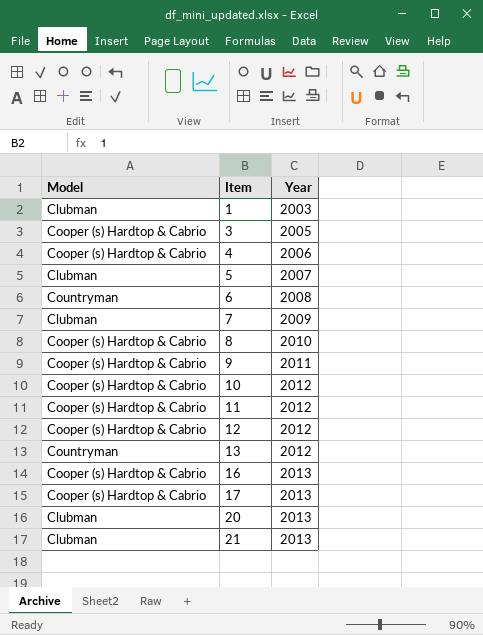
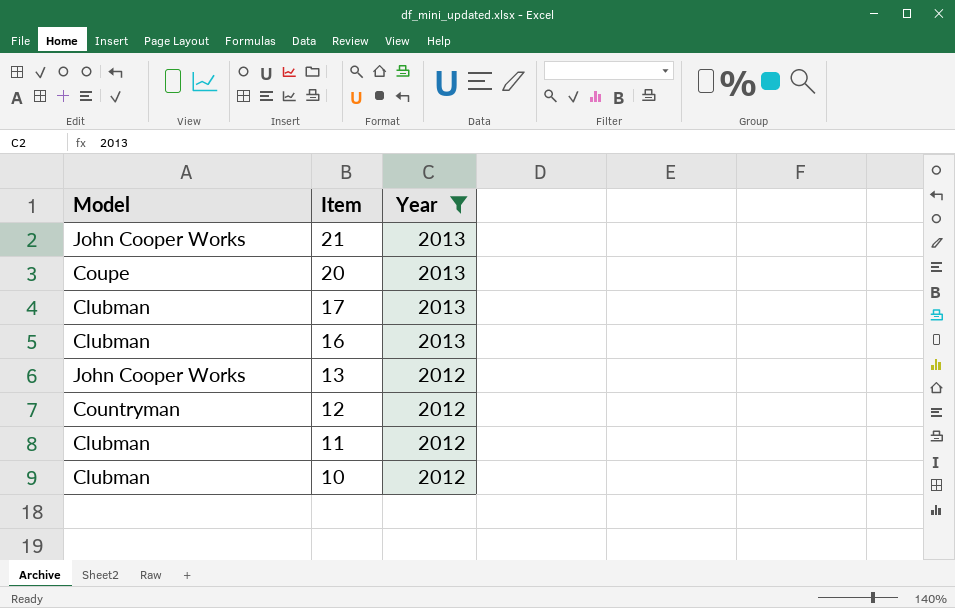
filter: none -> Year >= 2012
row order: Item ascending -> Item descending
21 | Model: Clubman -> John Cooper Works
20 | Model: Clubman -> Coupe
17 | Model: Cooper (s) Hardtop & Cabrio -> Clubman
16 | Model: Cooper (s) Hardtop & Cabrio -> Clubman
13 | Model: Countryman -> John Cooper Works
12 | Model: Cooper (s) Hardtop & Cabrio -> Countryman
11 | Model: Cooper (s) Hardtop & Cabrio -> Clubman
10 | Model: Cooper (s) Hardtop & Cabrio -> Clubman

